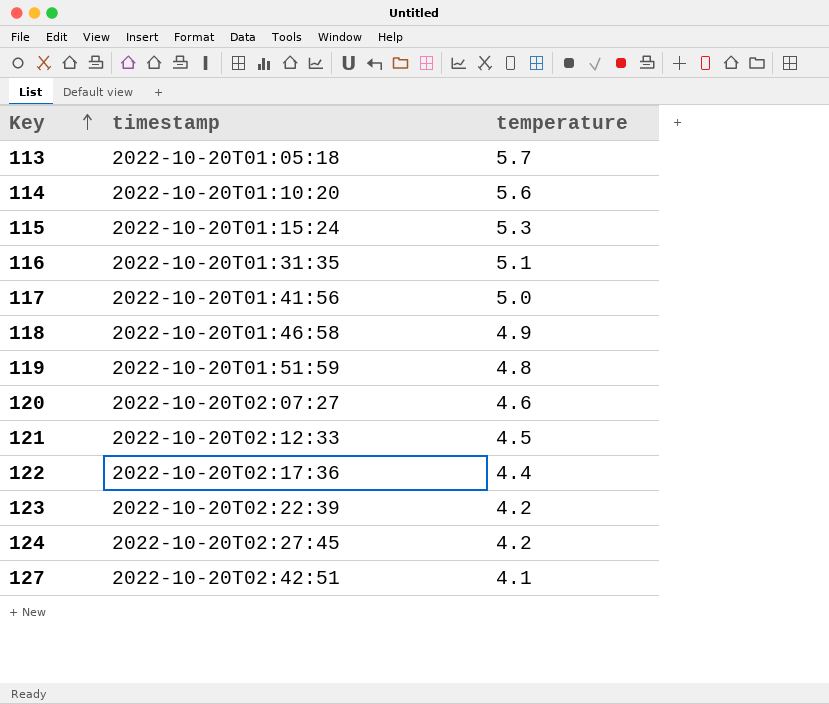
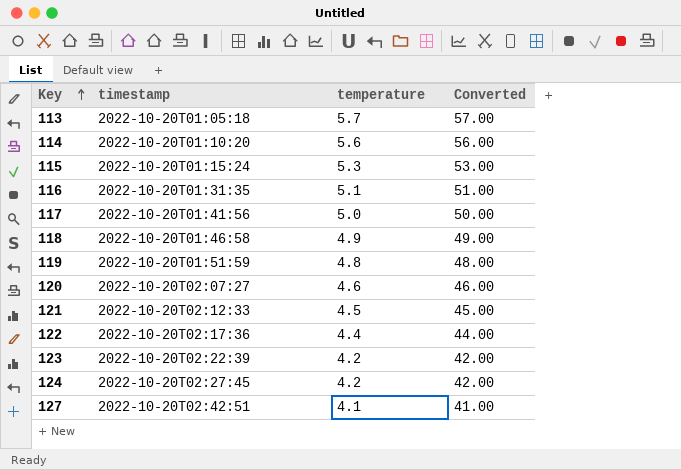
column Converted | formula: none -> [temperature] * 10

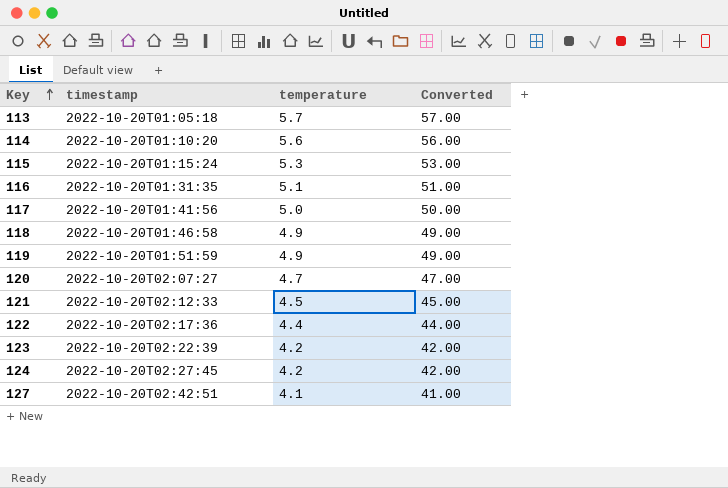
119 | temperature: 4.8 -> 4.9
119 | Converted: 48.00 -> 49.00
120 | temperature: 4.6 -> 4.7
120 | Converted: 46.00 -> 47.00

